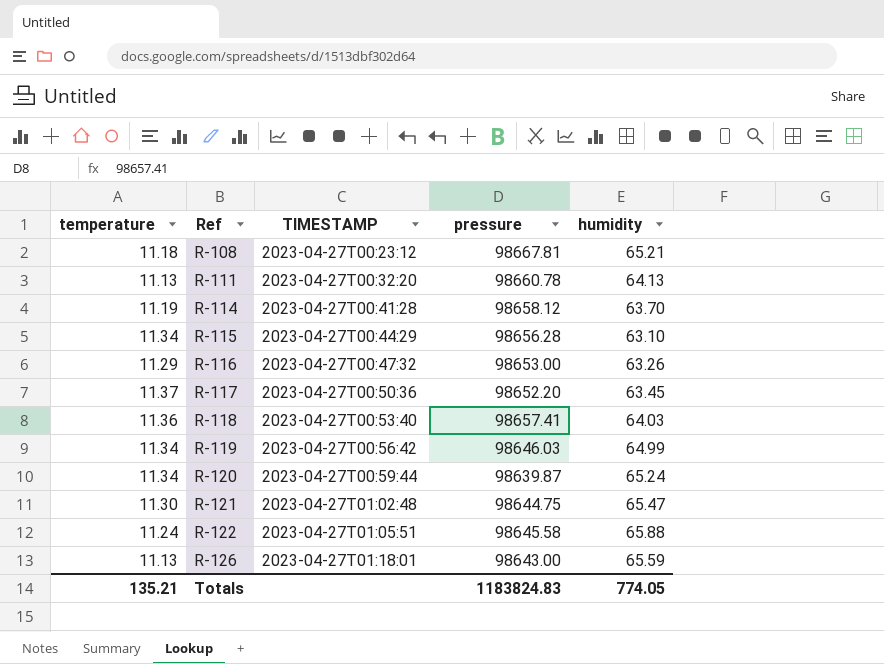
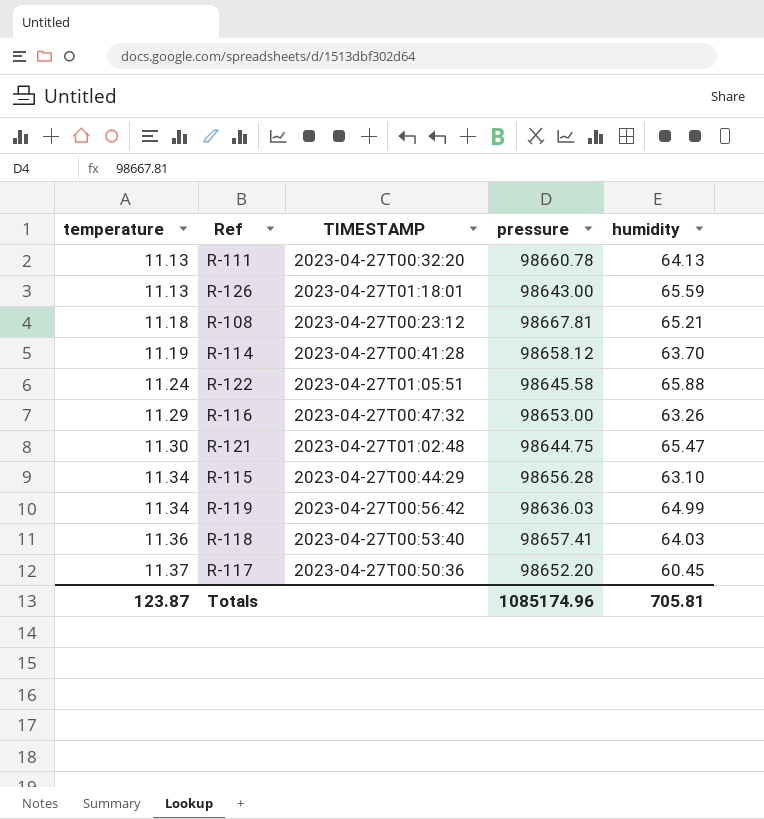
row order: Ref ascending -> temperature ascending
row R-120: 11.34 | 2023-04-27T00:59:44 | 98639.87 | 65.24 -> none
R-119 | pressure: 98646.03 -> 98636.03
R-117 | humidity: 63.45 -> 60.45
Totals | temperature: 135.21 -> 123.87
Totals | pressure: 1183824.83 -> 1085174.96
Totals | humidity: 774.05 -> 705.81

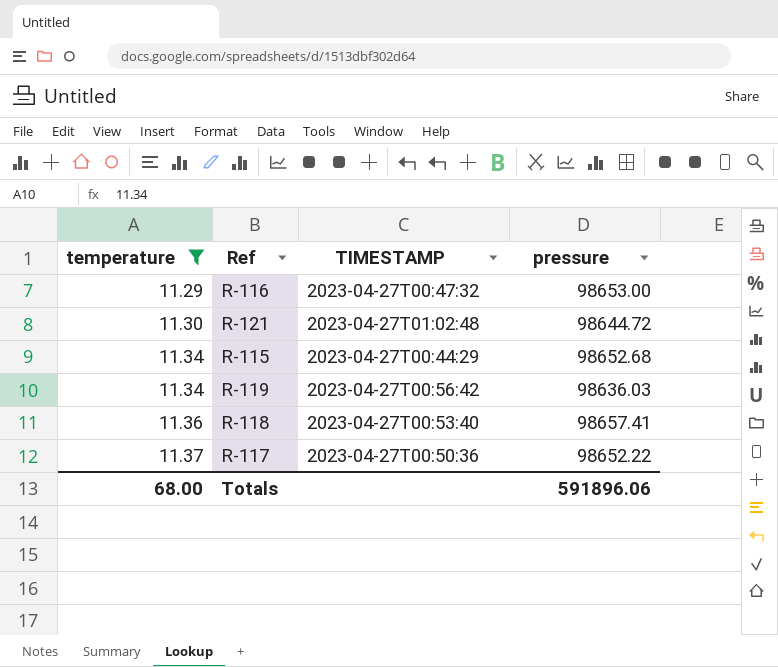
filter: none -> temperature >= 11.29
column humidity | position: 5 -> none
R-121 | pressure: 98644.75 -> 98644.72
R-115 | pressure: 98656.28 -> 98652.68
R-117 | pressure: 98652.20 -> 98652.22
Totals | temperature: 123.87 -> 68.00
Totals | pressure: 1085174.96 -> 591896.06

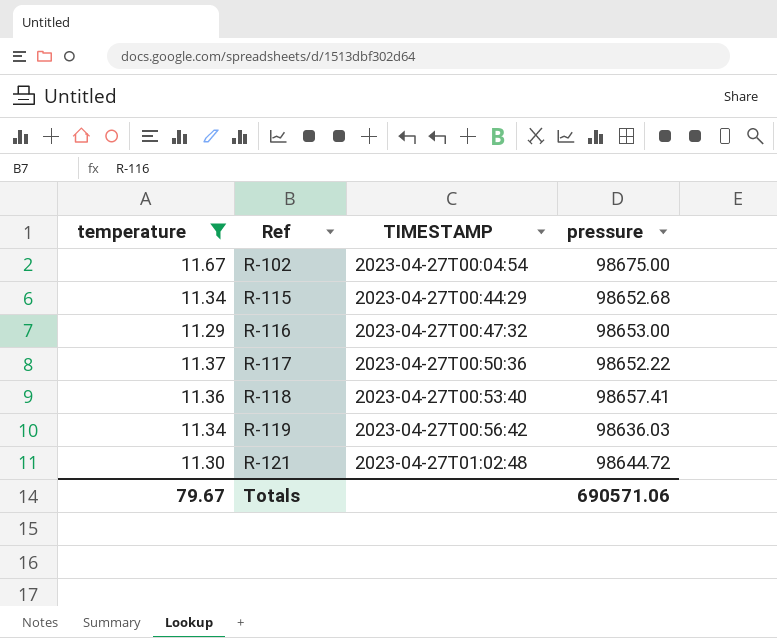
row order: temperature ascending -> Ref ascending
row R-102: none -> 11.67 | 2023-04-27T00:04:54 | 98675.00
Totals | temperature: 68.00 -> 79.67
Totals | pressure: 591896.06 -> 690571.06

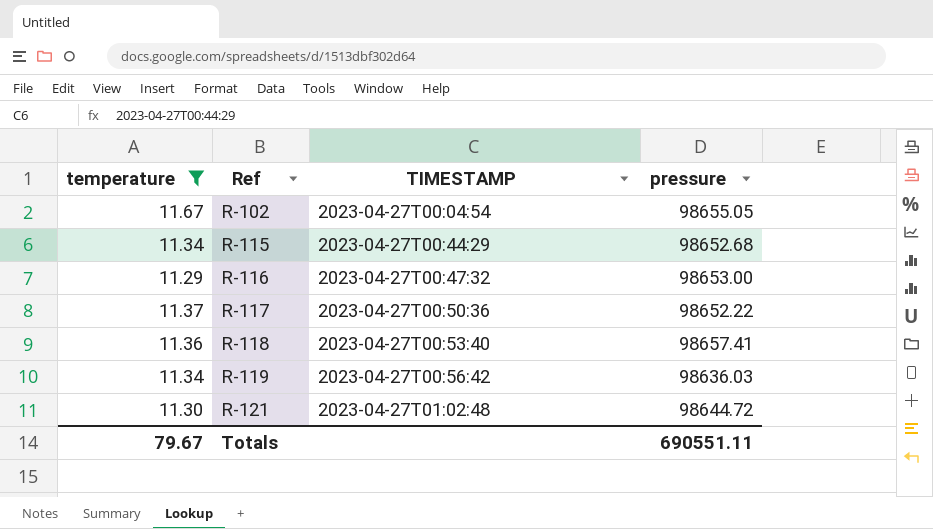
R-102 | pressure: 98675.00 -> 98655.05
Totals | pressure: 690571.06 -> 690551.11

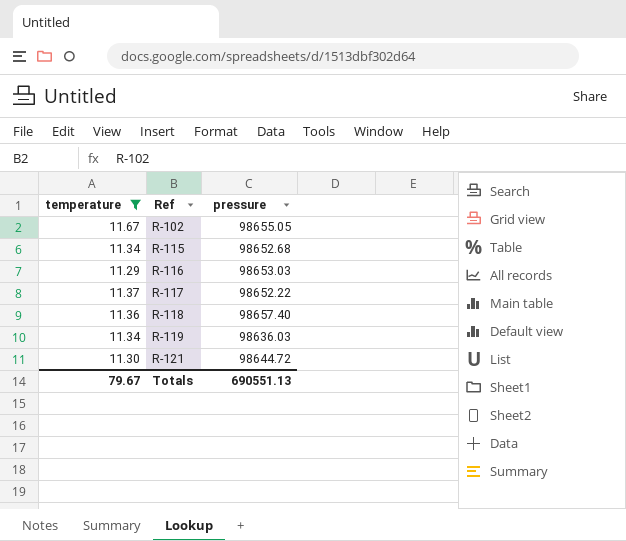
column TIMESTAMP | position: 3 -> none
R-116 | pressure: 98653.00 -> 98653.03
R-118 | pressure: 98657.41 -> 98657.40
Totals | pressure: 690551.11 -> 690551.13

